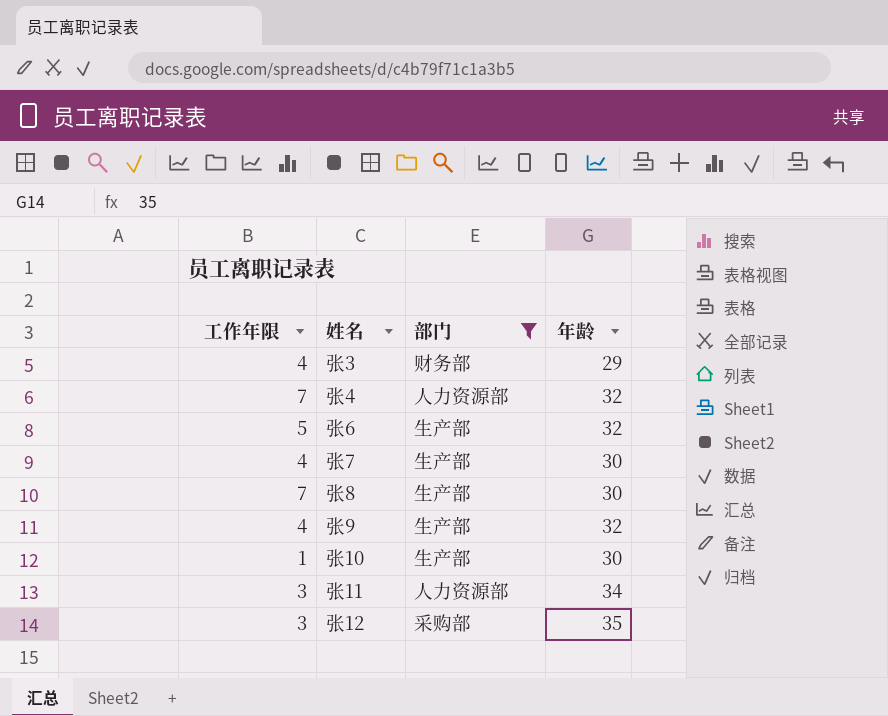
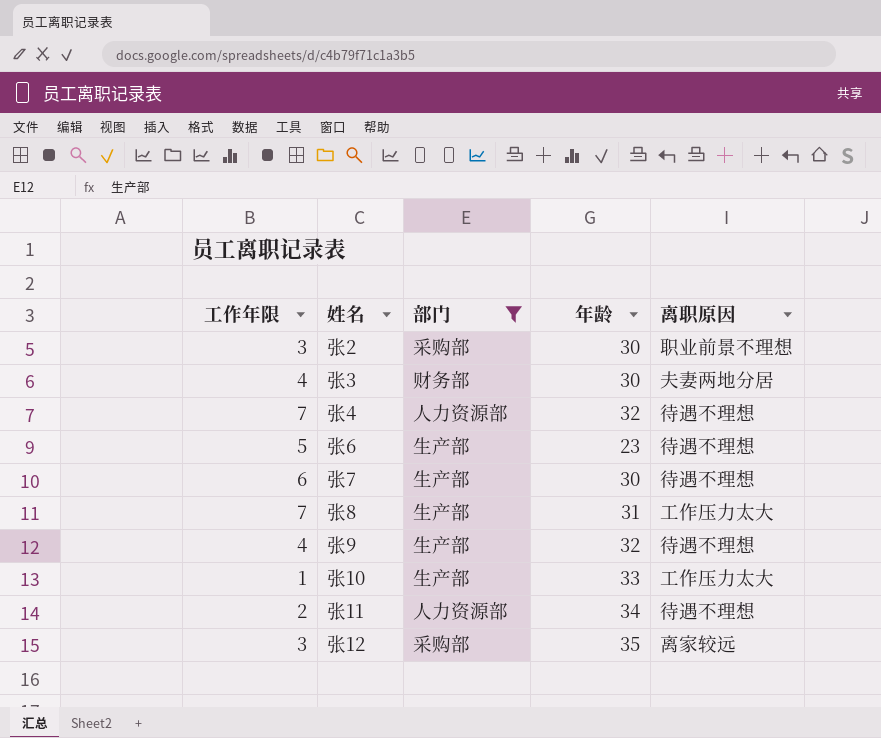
column 离职原因 | position: none -> 5
row 张2: none -> 3 | 采购部 | 30 | 职业前景不理想
张3 | 年龄: 29 -> 30
张6 | 年龄: 32 -> 23
张7 | 工作年限: 4 -> 6
张8 | 年龄: 30 -> 31
张10 | 年龄: 30 -> 33
张11 | 工作年限: 3 -> 2

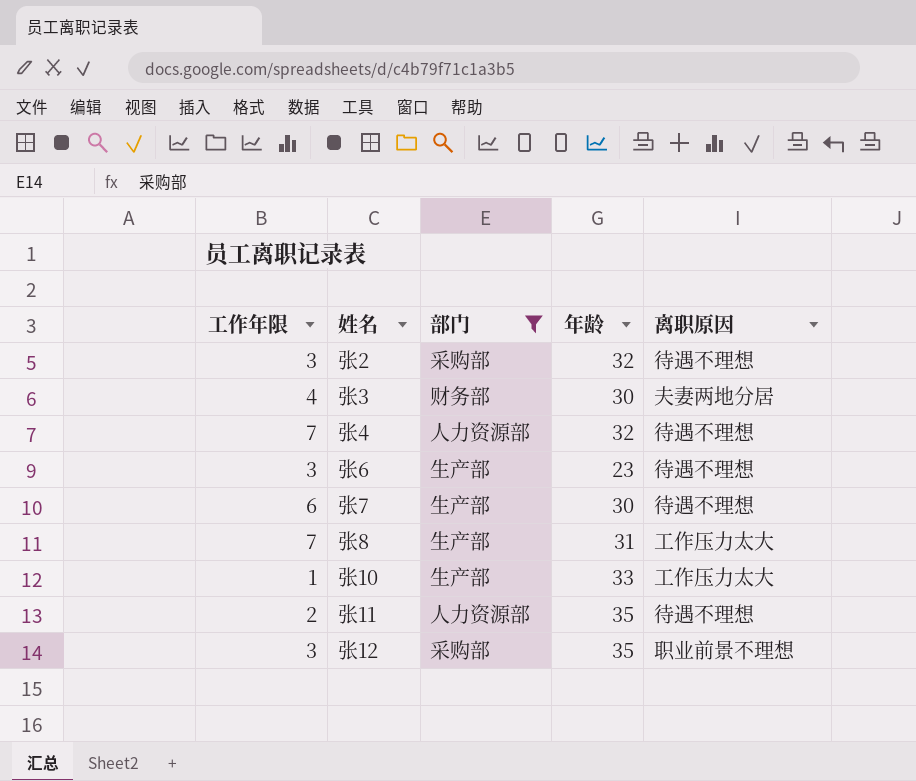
row 张9: 4 | 生产部 | 32 | 待遇不理想 -> none
张2 | 年龄: 30 -> 32
张2 | 离职原因: 职业前景不理想 -> 待遇不理想
张6 | 工作年限: 5 -> 3
张11 | 年龄: 34 -> 35
张12 | 离职原因: 离家较远 -> 职业前景不理想

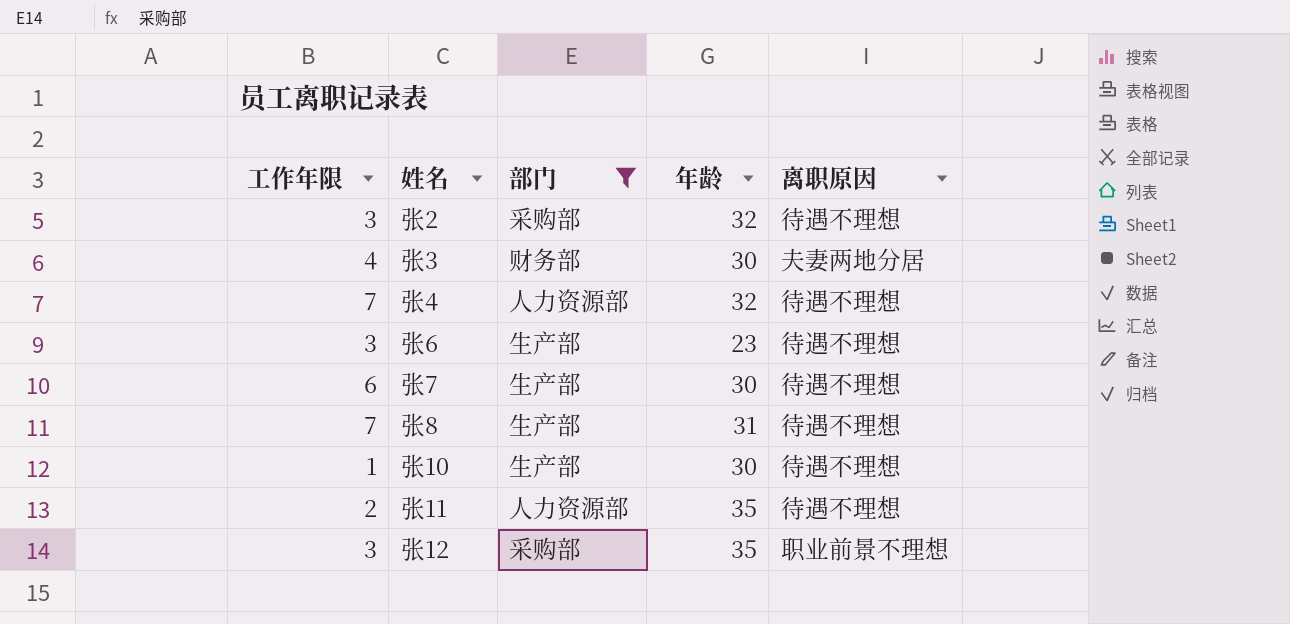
张8 | 离职原因: 工作压力太大 -> 待遇不理想
张10 | 年龄: 33 -> 30
张10 | 离职原因: 工作压力太大 -> 待遇不理想

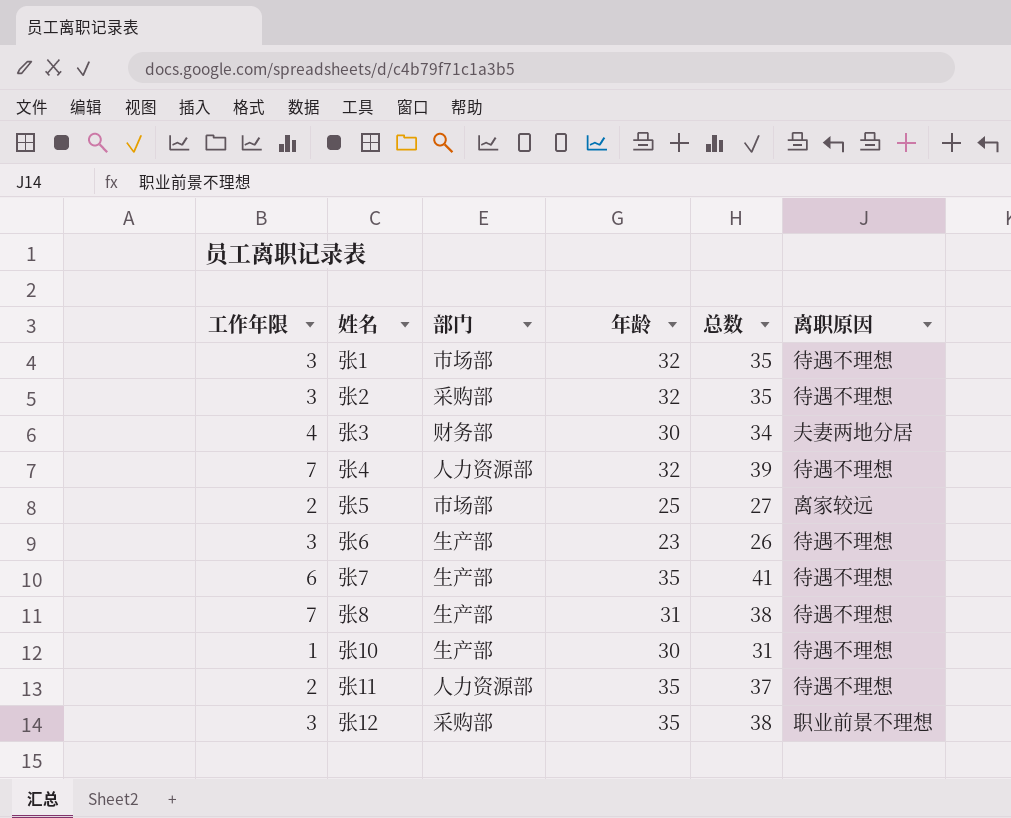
filter: 部门 != 市场部 -> none
column 总数 | formula: none -> [工作年限] + [年龄]
张7 | 年龄: 30 -> 35

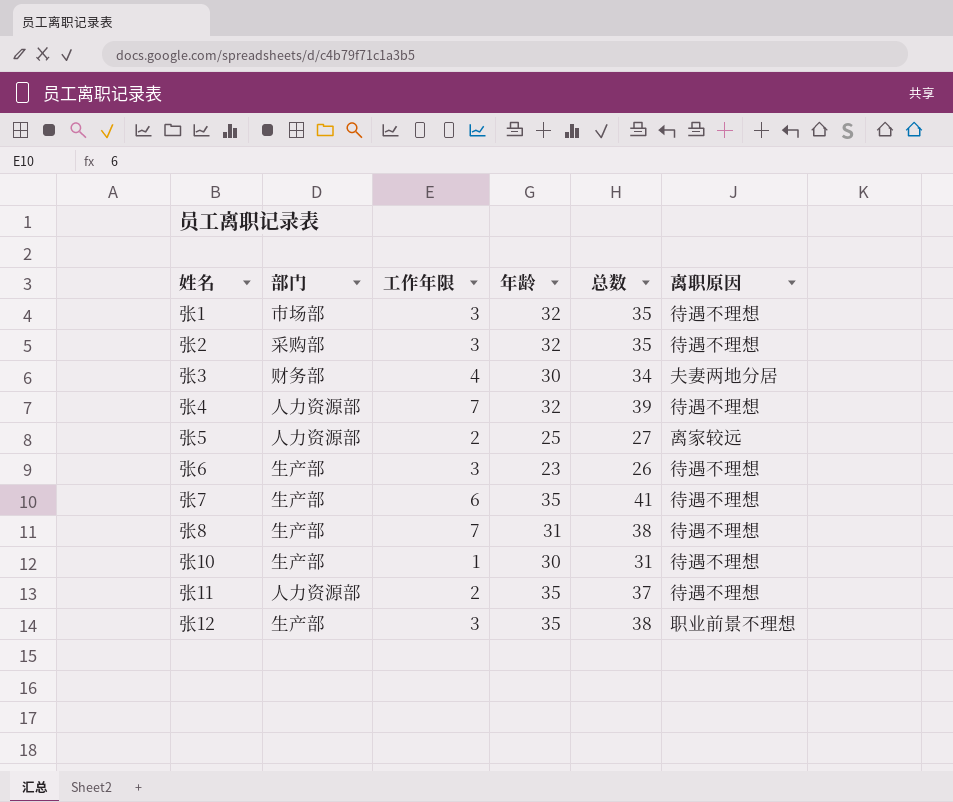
column 工作年限 | position: 1 -> 3
张5 | 部门: 市场部 -> 人力资源部
张12 | 部门: 采购部 -> 生产部

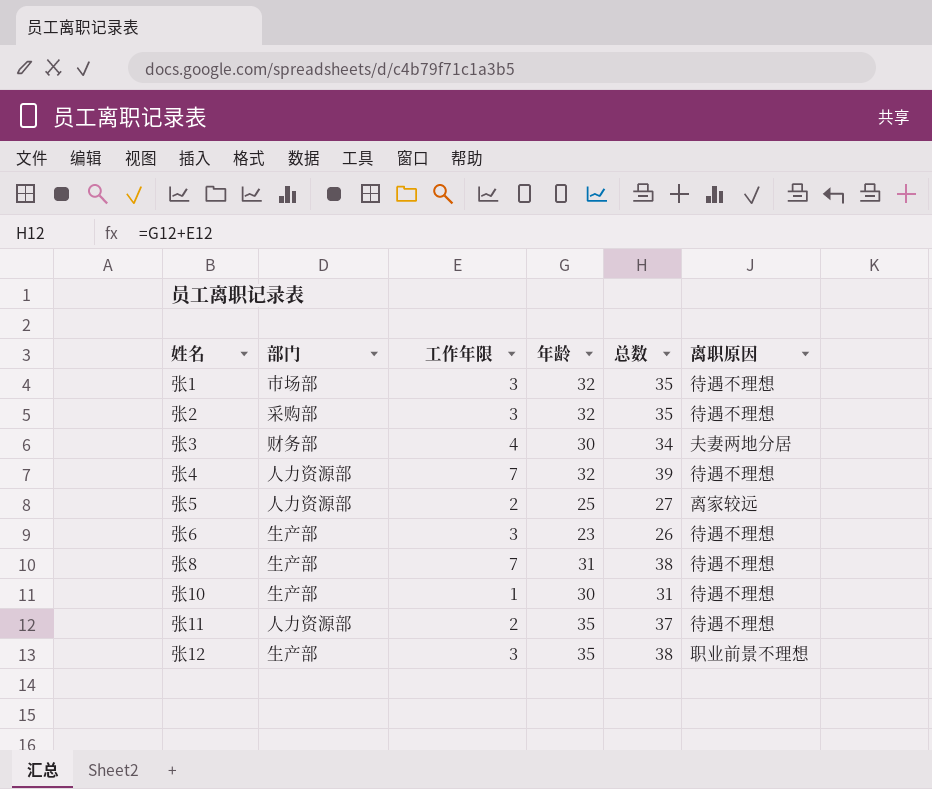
row 张7: 生产部 | 6 | 35 | 41 | 待遇不理想 -> none

